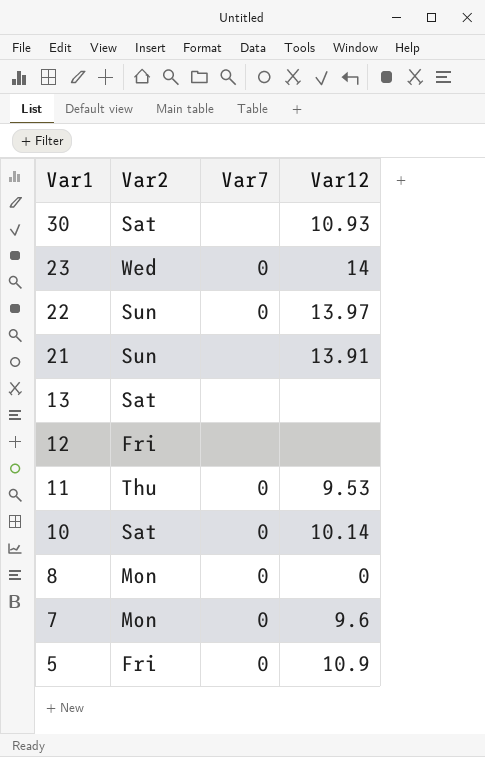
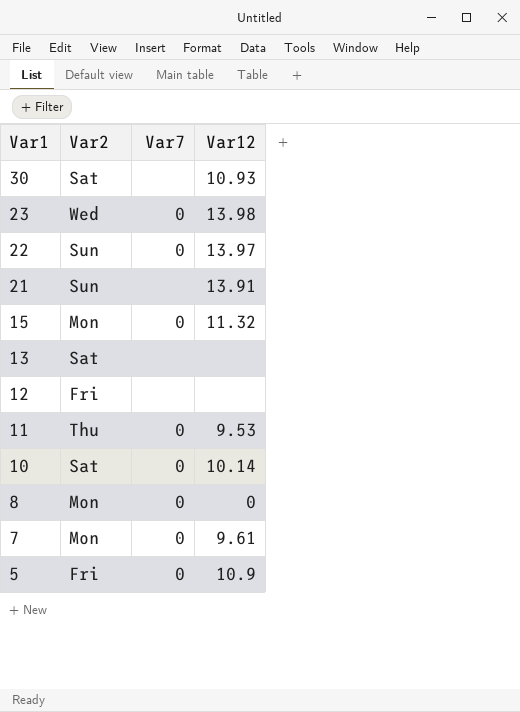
23 | Var12: 14 -> 13.98
row 15: none -> Mon | 0 | 11.32
7 | Var12: 9.6 -> 9.61

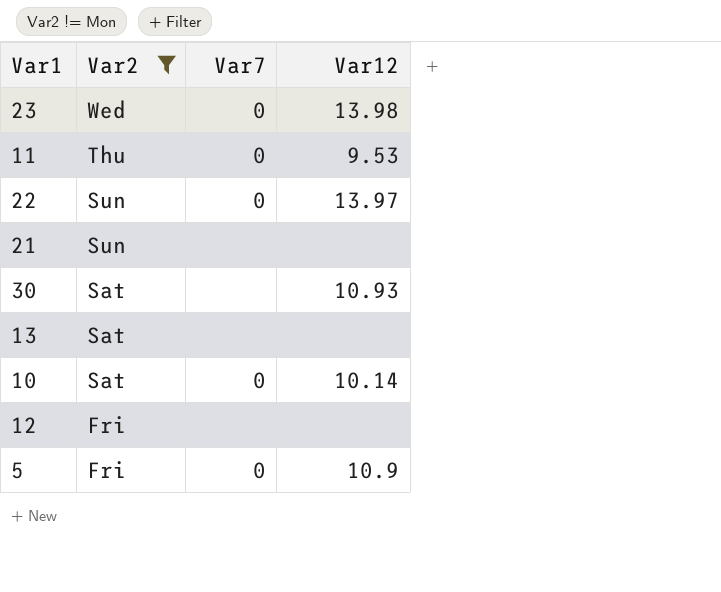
filter: none -> Var2 != Mon
row order: Var1 descending -> Var2 descending
21 | Var12: 13.91 -> none

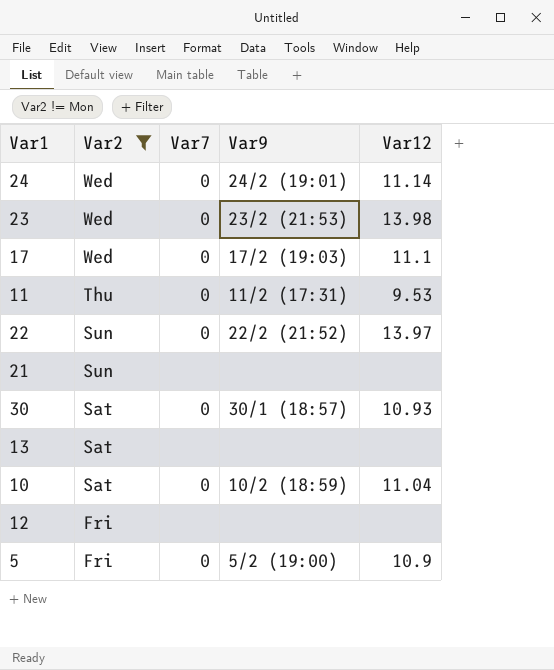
column Var9 | position: none -> 4
row 24: none -> Wed | 0 | 24/2 (19:01) | 11.14
row 17: none -> Wed | 0 | 17/2 (19:03) | 11.1
30 | Var7: none -> 0
10 | Var12: 10.14 -> 11.04

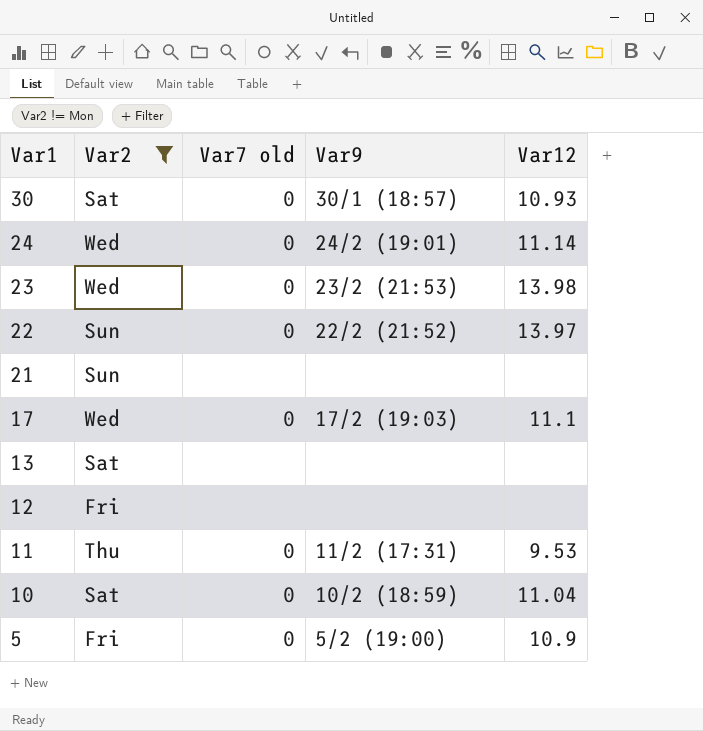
row order: Var2 descending -> Var1 descending
column name: Var7 -> Var7 old

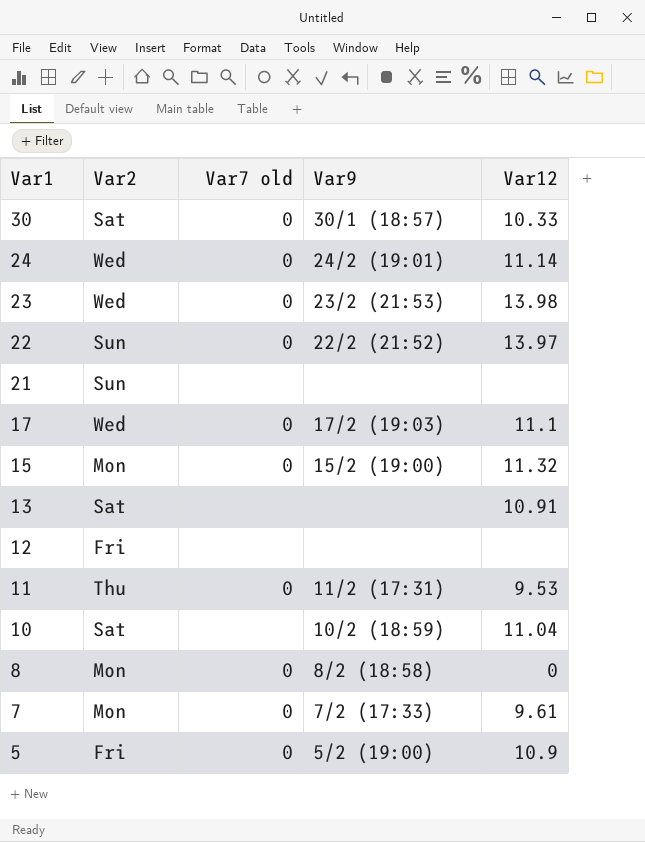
filter: Var2 != Mon -> none
30 | Var12: 10.93 -> 10.33
13 | Var12: none -> 10.91
10 | Var7 old: 0 -> none

